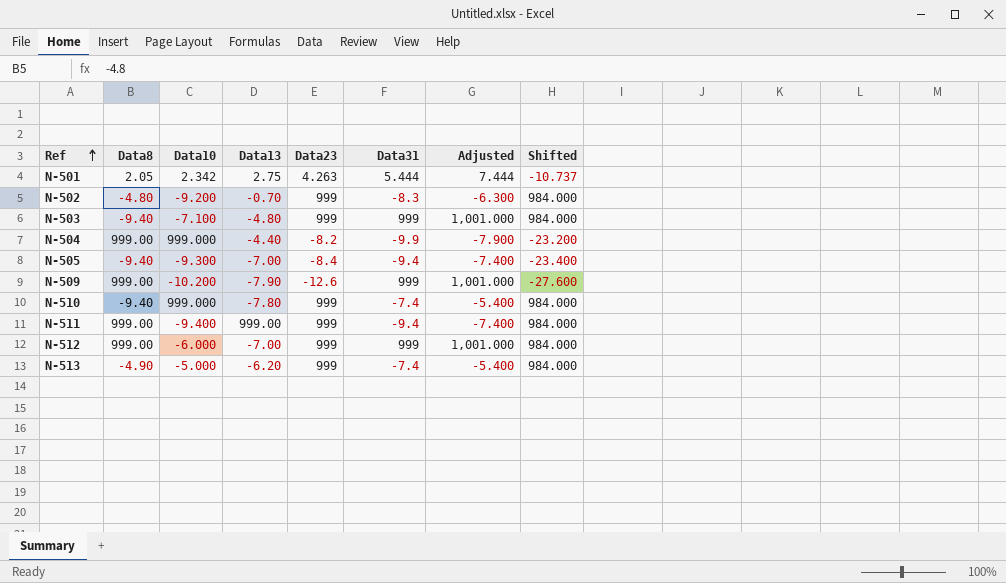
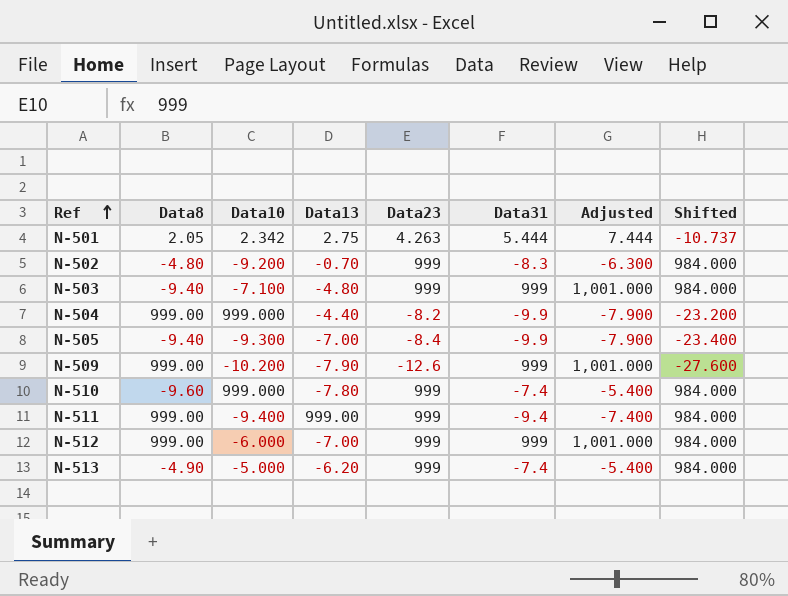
N-505 | Data31: -9.4 -> -9.9
N-505 | Adjusted: -7.400 -> -7.900
N-510 | Data8: -9.40 -> -9.60

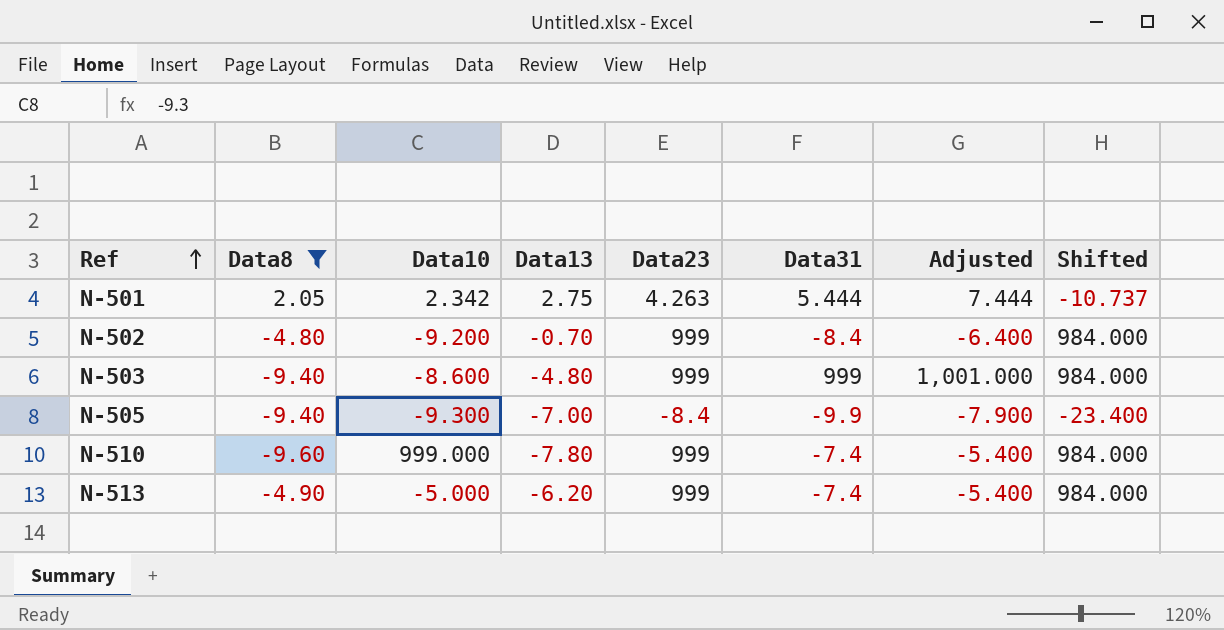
filter: none -> Data8 != 999.00
N-502 | Data31: -8.3 -> -8.4
N-502 | Adjusted: -6.300 -> -6.400
N-503 | Data10: -7.100 -> -8.600

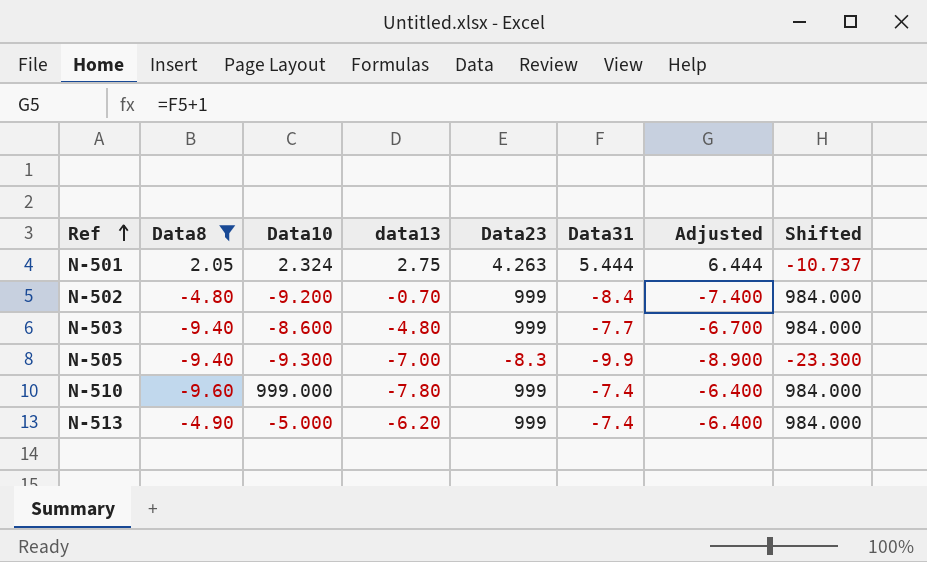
column name: Data13 -> data13
column Adjusted | formula: [Data31] + 2 -> [Data31] + 1
N-501 | Data10: 2.342 -> 2.324
N-503 | Data31: 999 -> -7.7
N-505 | Data23: -8.4 -> -8.3
N-505 | Shifted: -23.400 -> -23.300

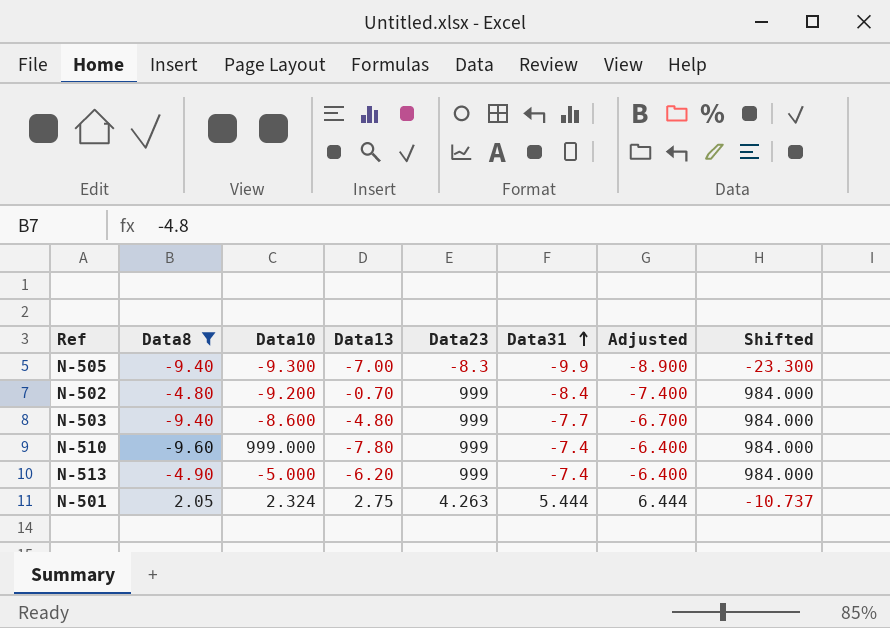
row order: Ref ascending -> Data31 ascending
column name: data13 -> Data13

